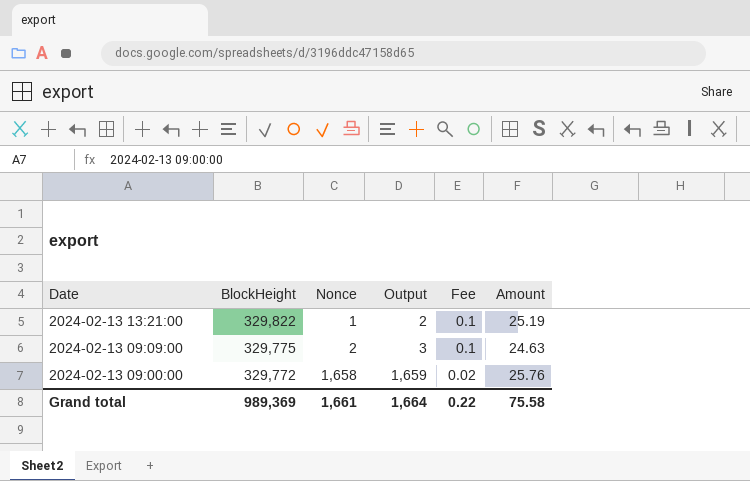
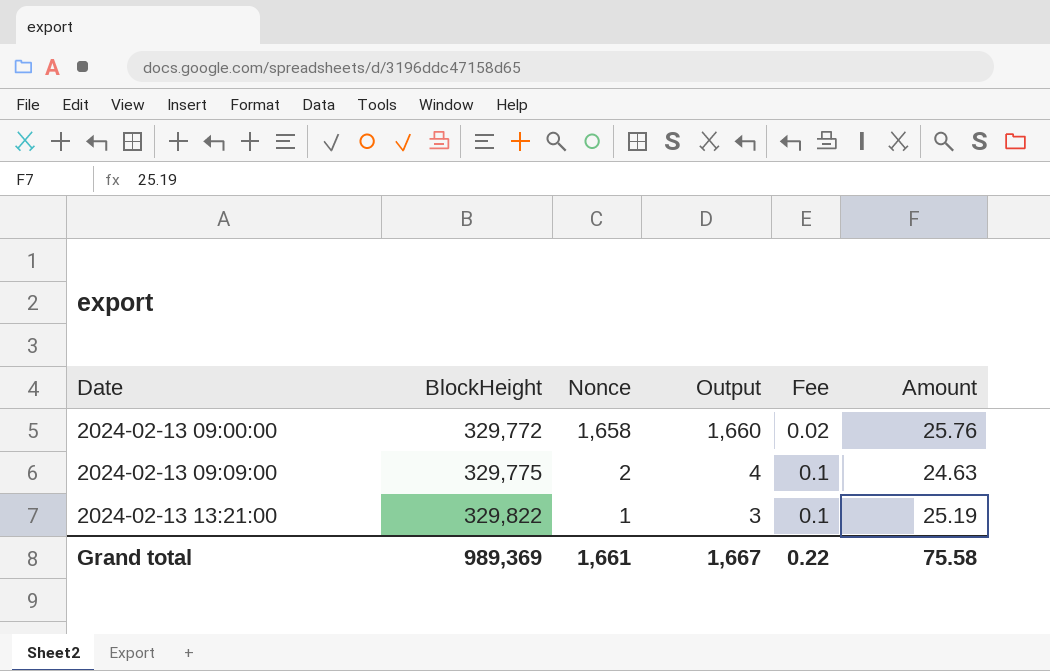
row order: Date descending -> Date ascending
column Output | formula: [Nonce] + 1 -> [Nonce] + 2
Grand total | Output: 1,664 -> 1,667

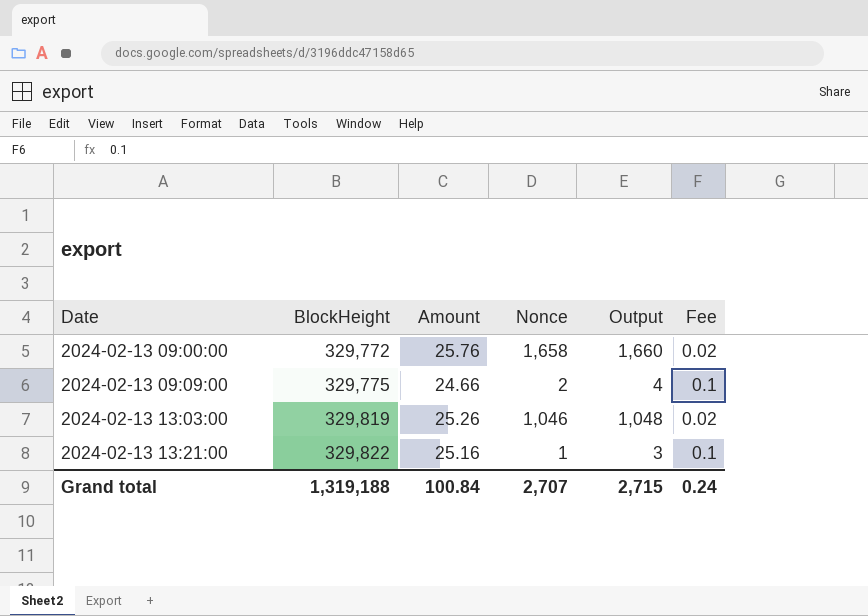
column Amount | position: 6 -> 3
2024-02-13 09:09:00 | Amount: 24.63 -> 24.66
row 2024-02-13 13:03:00: none -> 329,819 | 25.26 | 1,046 | 1,048 | 0.02
2024-02-13 13:21:00 | Amount: 25.19 -> 25.16
Grand total | BlockHeight: 989,369 -> 1,319,188
Grand total | Amount: 75.58 -> 100.84
Grand total | Nonce: 1,661 -> 2,707
Grand total | Output: 1,667 -> 2,715
Grand total | Fee: 0.22 -> 0.24

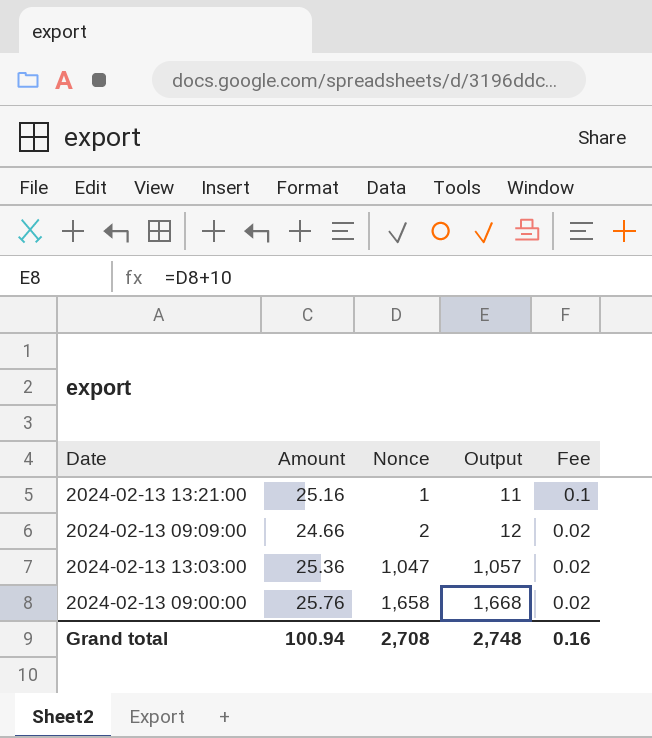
row order: Date ascending -> Nonce ascending
column BlockHeight | position: 2 -> none
column Output | formula: [Nonce] + 2 -> [Nonce] + 10
2024-02-13 09:09:00 | Fee: 0.1 -> 0.02
2024-02-13 13:03:00 | Amount: 25.26 -> 25.36
2024-02-13 13:03:00 | Nonce: 1,046 -> 1,047
Grand total | Amount: 100.84 -> 100.94
Grand total | Nonce: 2,707 -> 2,708
Grand total | Output: 2,715 -> 2,748
Grand total | Fee: 0.24 -> 0.16

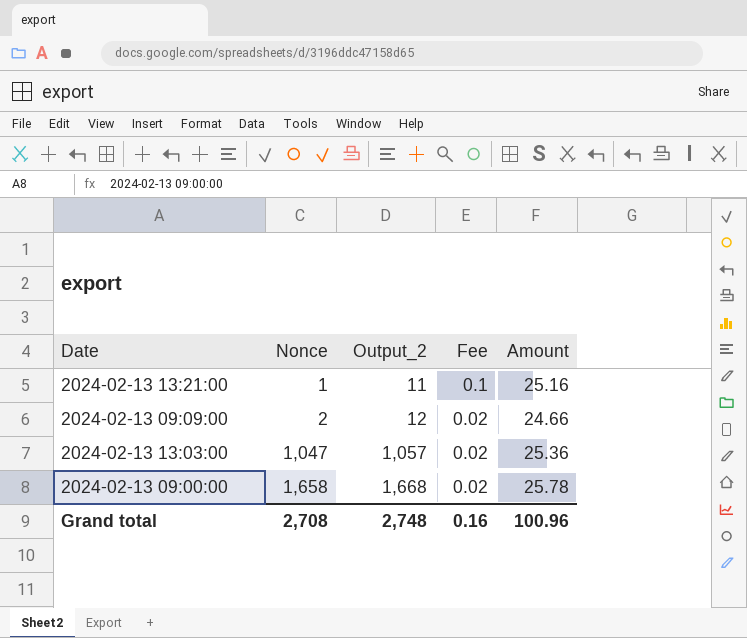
column name: Output -> Output_2
column Amount | position: 2 -> 5
2024-02-13 09:00:00 | Amount: 25.76 -> 25.78
Grand total | Amount: 100.94 -> 100.96

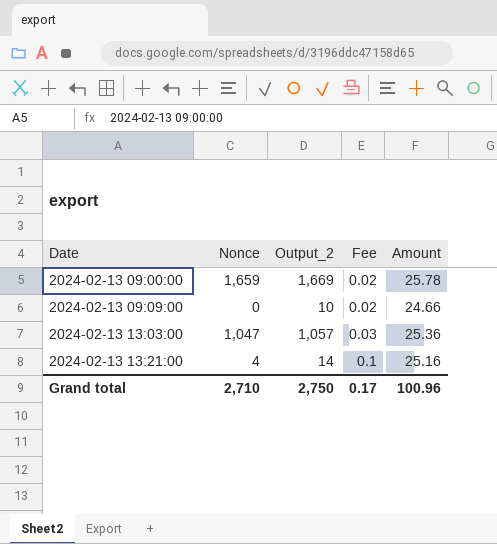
row order: Nonce ascending -> Date ascending
2024-02-13 09:00:00 | Nonce: 1,658 -> 1,659
2024-02-13 09:00:00 | Output_2: 1,668 -> 1,669
2024-02-13 09:09:00 | Nonce: 2 -> 0
2024-02-13 09:09:00 | Output_2: 12 -> 10
2024-02-13 13:03:00 | Fee: 0.02 -> 0.03
2024-02-13 13:21:00 | Nonce: 1 -> 4
2024-02-13 13:21:00 | Output_2: 11 -> 14
Grand total | Nonce: 2,708 -> 2,710
Grand total | Output_2: 2,748 -> 2,750
Grand total | Fee: 0.16 -> 0.17

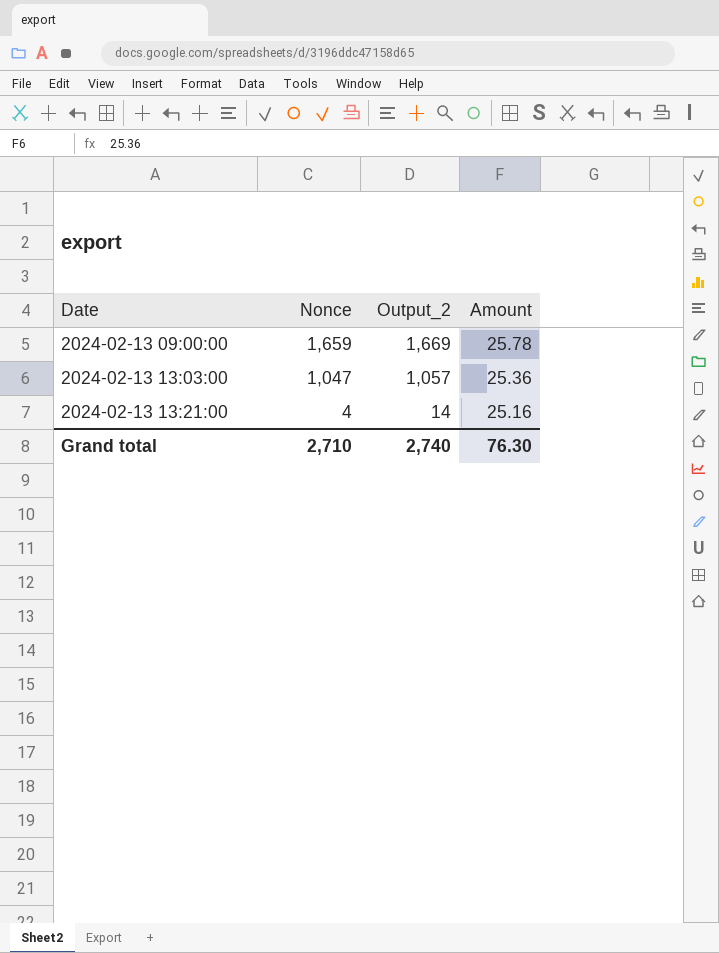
column Fee | position: 4 -> none
row 2024-02-13 09:09:00: 0 | 10 | 0.02 | 24.66 -> none
Grand total | Output_2: 2,750 -> 2,740
Grand total | Amount: 100.96 -> 76.30

